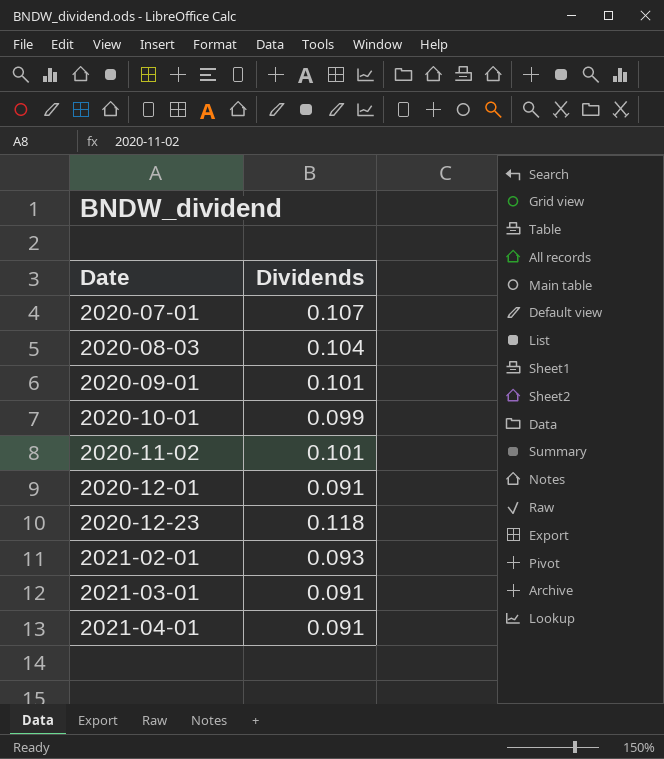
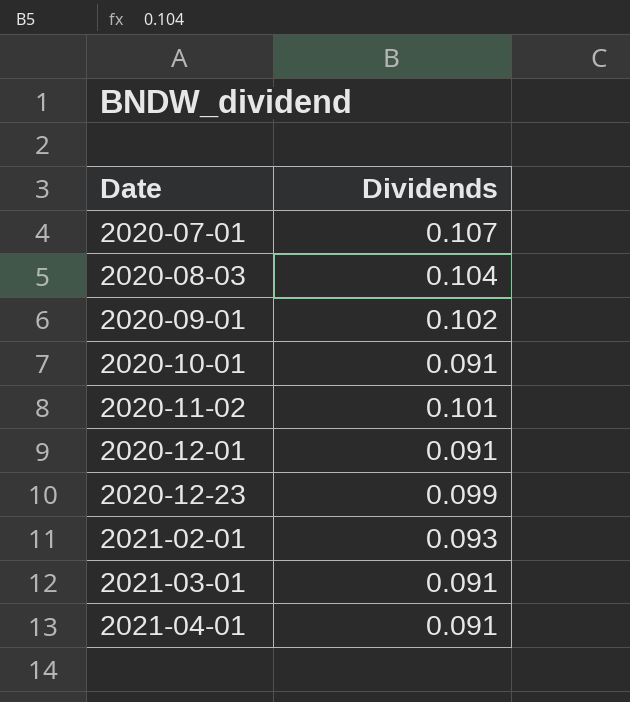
2020-09-01 | Dividends: 0.101 -> 0.102
2020-10-01 | Dividends: 0.099 -> 0.091
2020-12-23 | Dividends: 0.118 -> 0.099

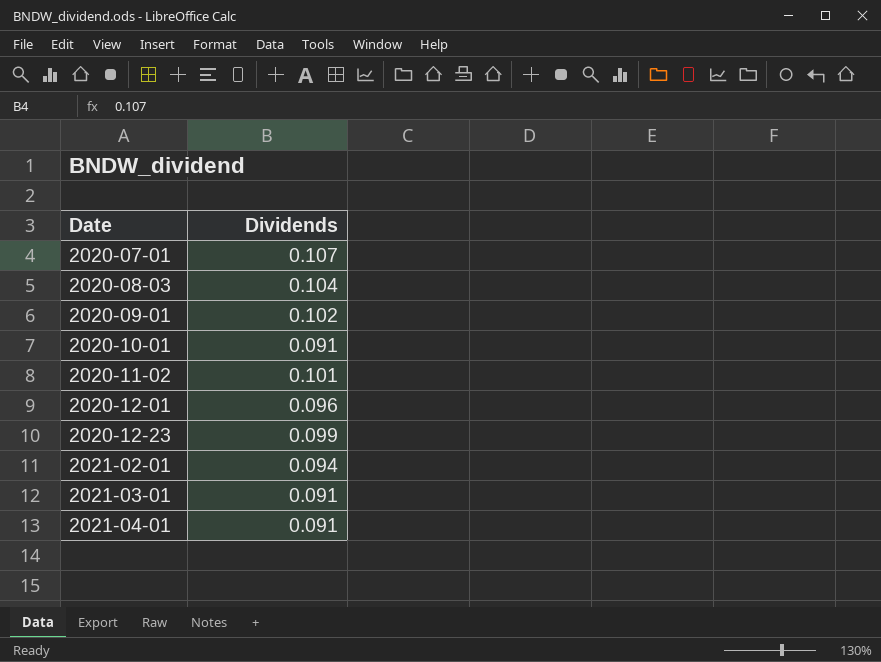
2020-12-01 | Dividends: 0.091 -> 0.096
2021-02-01 | Dividends: 0.093 -> 0.094

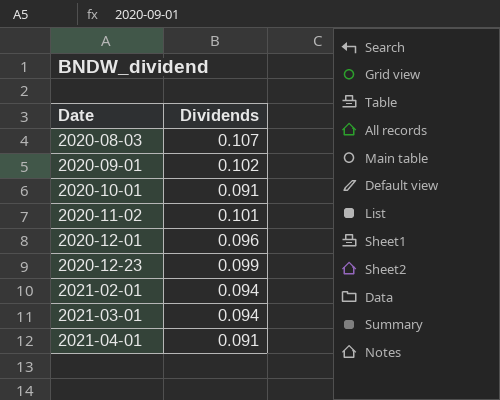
row 2020-07-01: 0.107 -> none
2020-08-03 | Dividends: 0.104 -> 0.107
2021-03-01 | Dividends: 0.091 -> 0.094

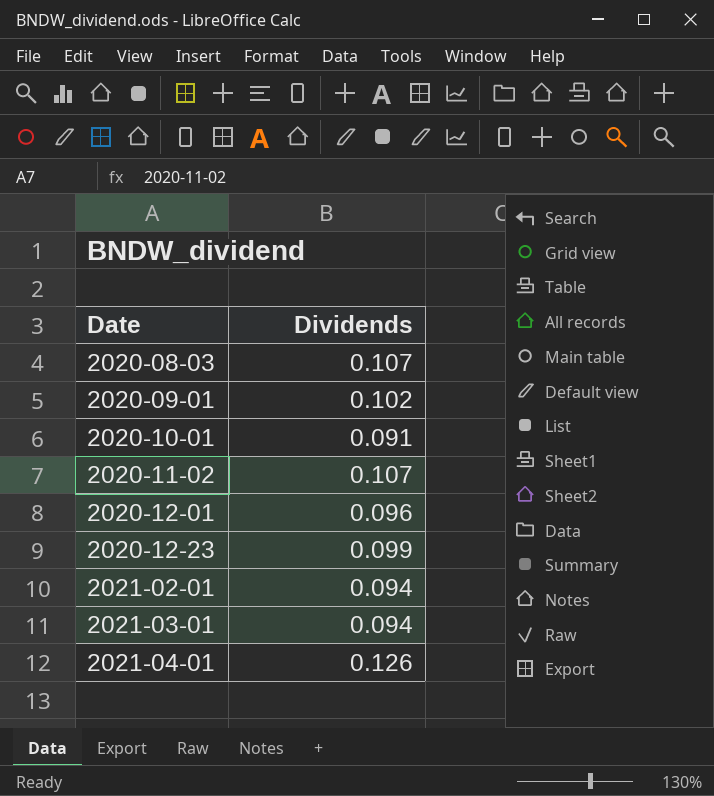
2020-11-02 | Dividends: 0.101 -> 0.107
2021-04-01 | Dividends: 0.091 -> 0.126

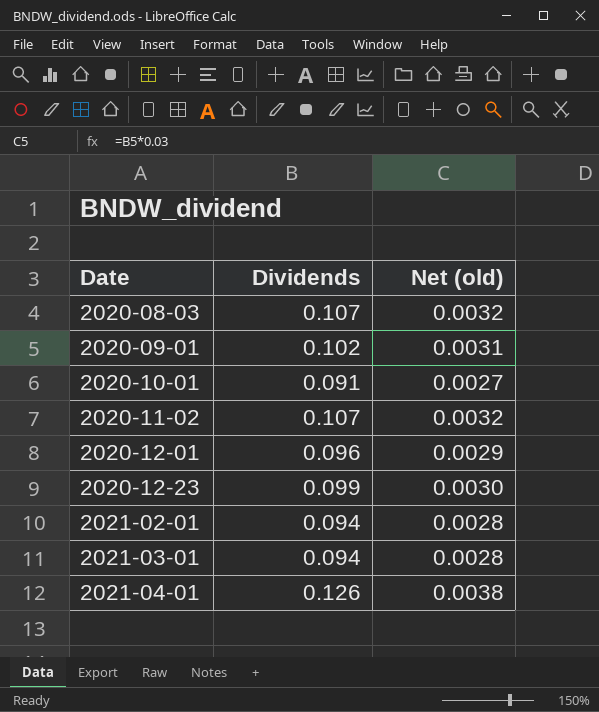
column Net (old) | formula: none -> [Dividends] * 0.03

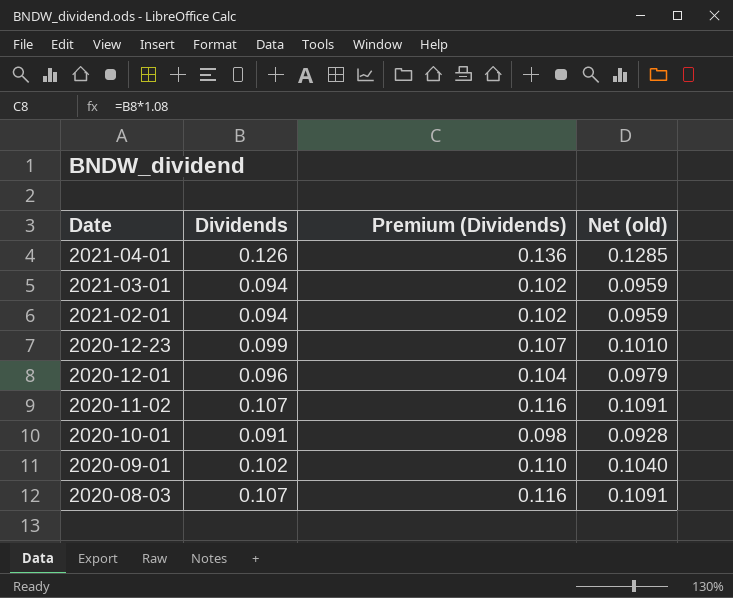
row order: Date ascending -> Date descending
column Premium (Dividends) | formula: none -> [Dividends] * 1.08
column Net (old) | formula: [Dividends] * 0.03 -> [Dividends] * 1.02

